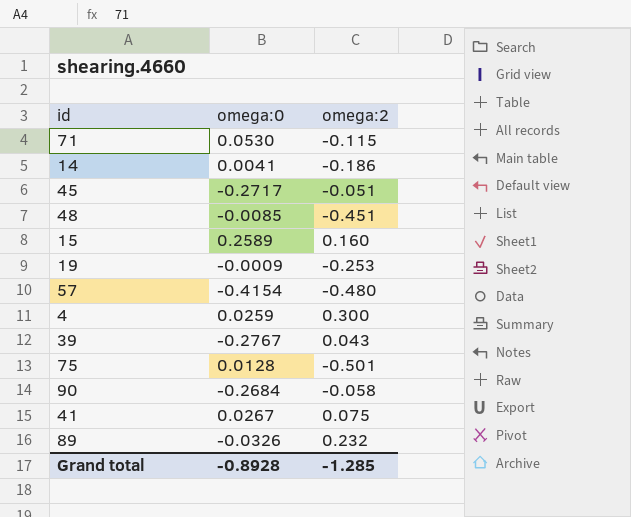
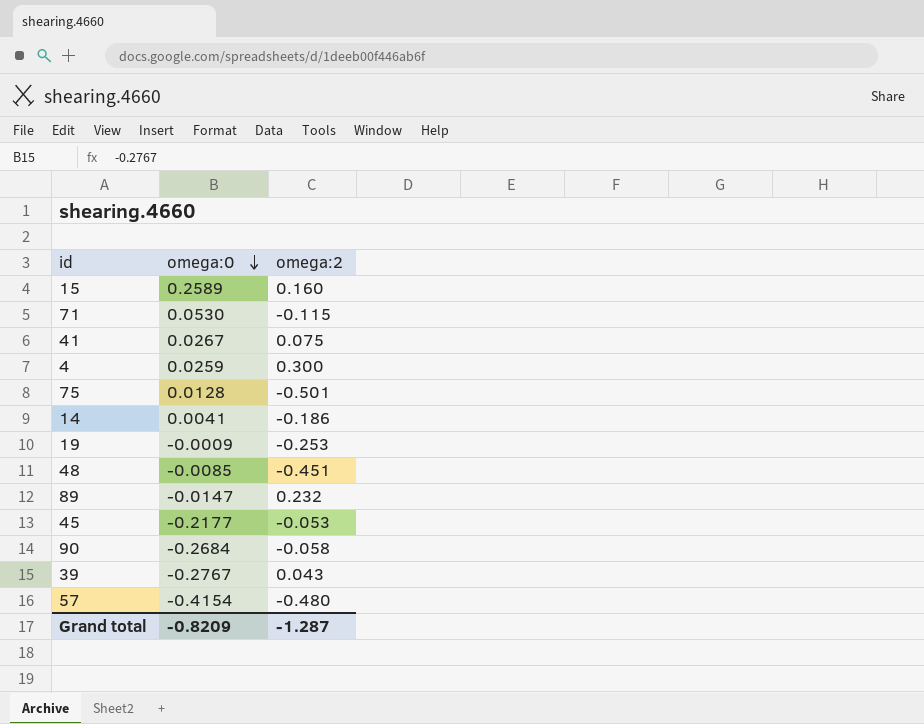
row order: none -> omega:0 descending
89 | omega:0: -0.0326 -> -0.0147
45 | omega:0: -0.2717 -> -0.2177
45 | omega:2: -0.051 -> -0.053
Grand total | omega:0: -0.8928 -> -0.8209
Grand total | omega:2: -1.285 -> -1.287

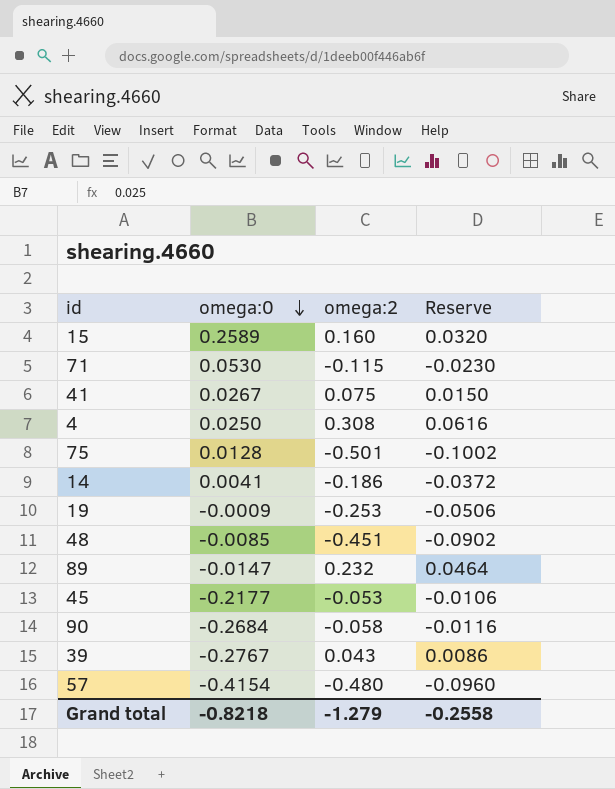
column Reserve | formula: none -> [omega:2] * 0.2
4 | omega:0: 0.0259 -> 0.0250
4 | omega:2: 0.300 -> 0.308
Grand total | omega:0: -0.8209 -> -0.8218
Grand total | omega:2: -1.287 -> -1.279

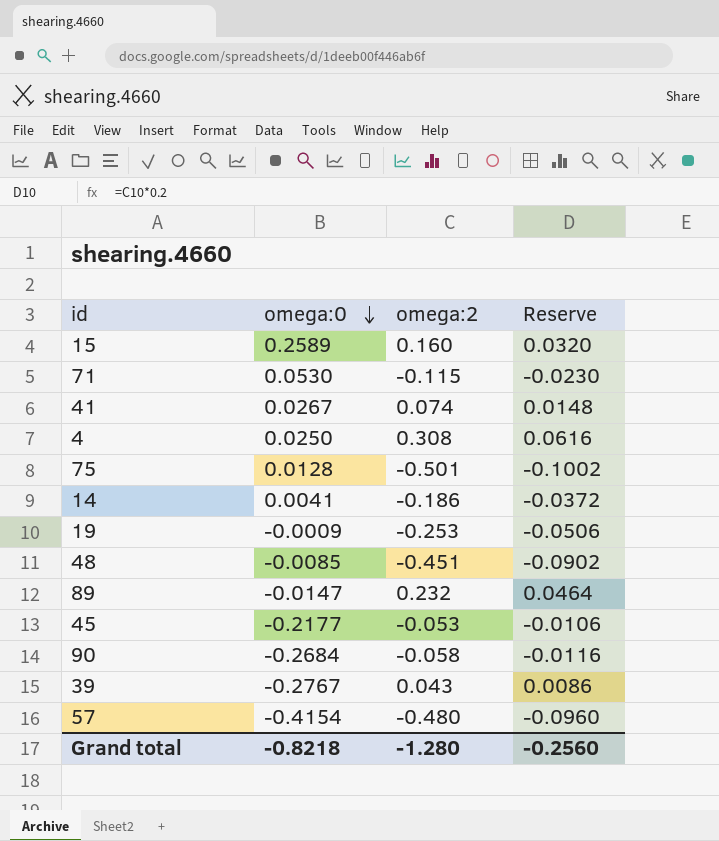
41 | omega:2: 0.075 -> 0.074
41 | Reserve: 0.0150 -> 0.0148
Grand total | omega:2: -1.279 -> -1.280
Grand total | Reserve: -0.2558 -> -0.2560

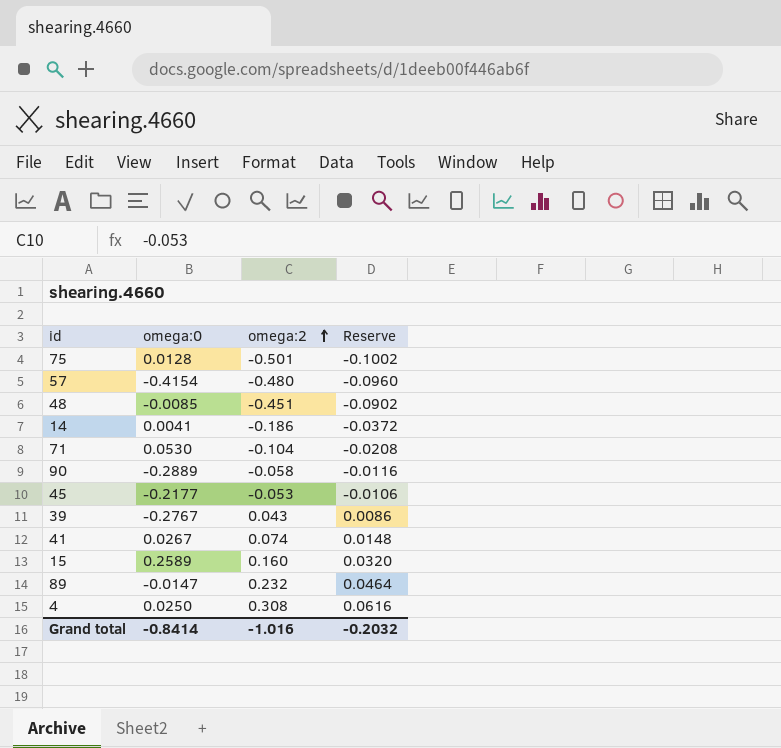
row order: omega:0 descending -> omega:2 ascending
row 19: -0.0009 | -0.253 | -0.0506 -> none
71 | omega:2: -0.115 -> -0.104
71 | Reserve: -0.0230 -> -0.0208
90 | omega:0: -0.2684 -> -0.2889
Grand total | omega:0: -0.8218 -> -0.8414
Grand total | omega:2: -1.280 -> -1.016
Grand total | Reserve: -0.2560 -> -0.2032

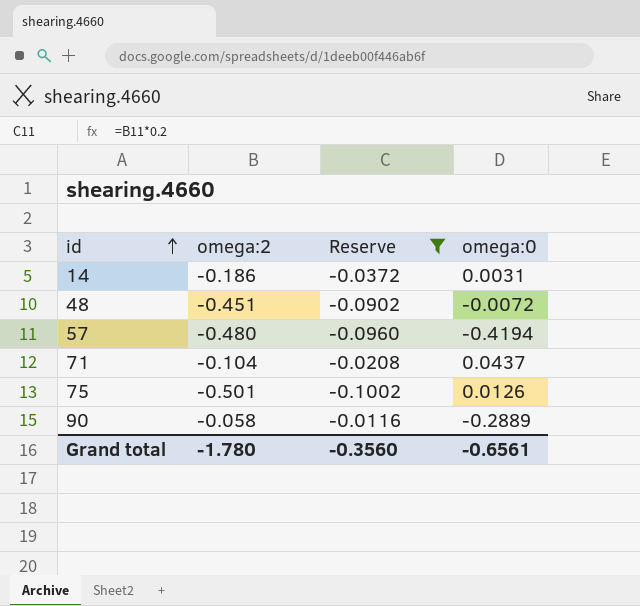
filter: none -> Reserve <= -0.0116
row order: omega:2 ascending -> id ascending
column omega:0 | position: 2 -> 4
14 | omega:0: 0.0041 -> 0.0031
48 | omega:0: -0.0085 -> -0.0072
57 | omega:0: -0.4154 -> -0.4194
71 | omega:0: 0.0530 -> 0.0437
75 | omega:0: 0.0128 -> 0.0126
Grand total | omega:2: -1.016 -> -1.780
Grand total | Reserve: -0.2032 -> -0.3560
Grand total | omega:0: -0.8414 -> -0.6561

